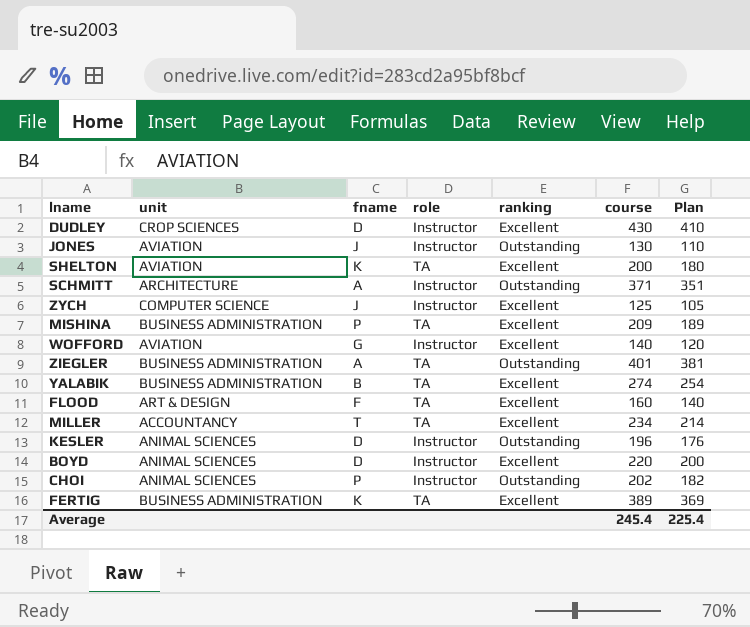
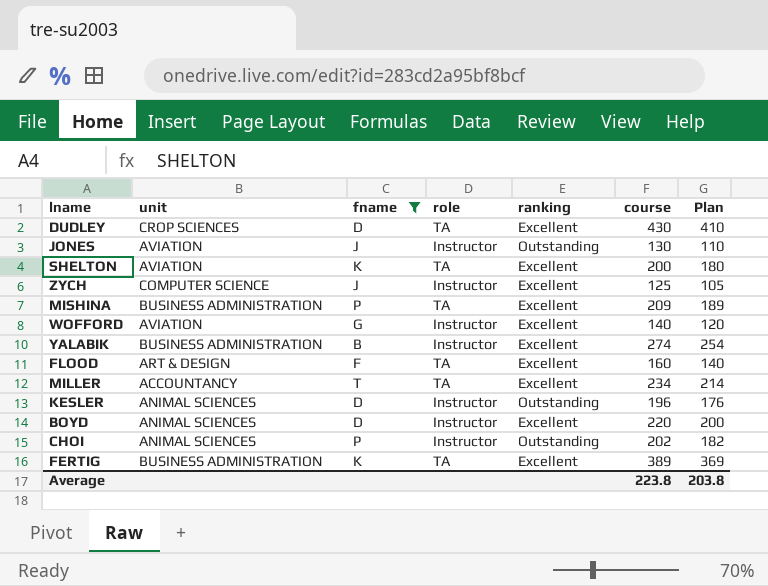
filter: none -> fname != A
DUDLEY | role: Instructor -> TA
YALABIK | role: TA -> Instructor
Average | course: 245.4 -> 223.8
Average | Plan: 225.4 -> 203.8

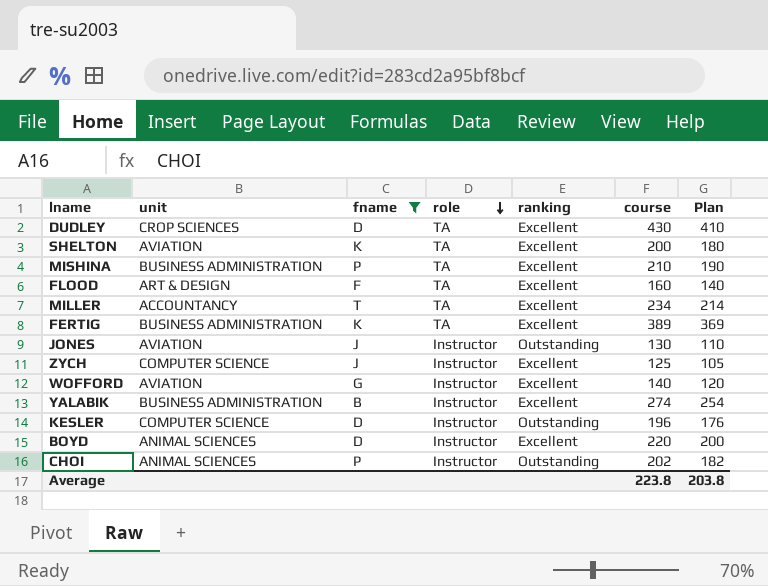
row order: none -> role descending
MISHINA | course: 209 -> 210
MISHINA | Plan: 189 -> 190
KESLER | unit: ANIMAL SCIENCES -> COMPUTER SCIENCE

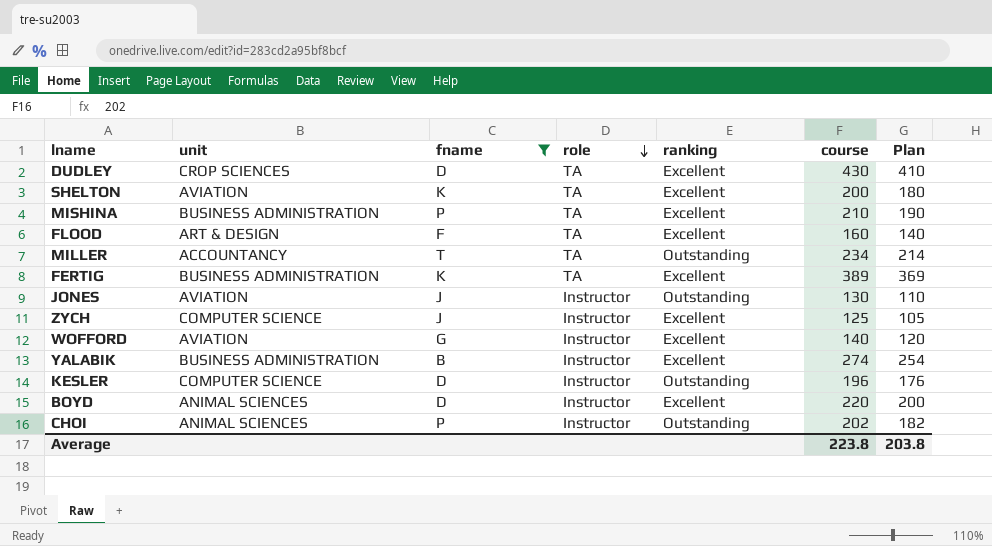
MILLER | ranking: Excellent -> Outstanding

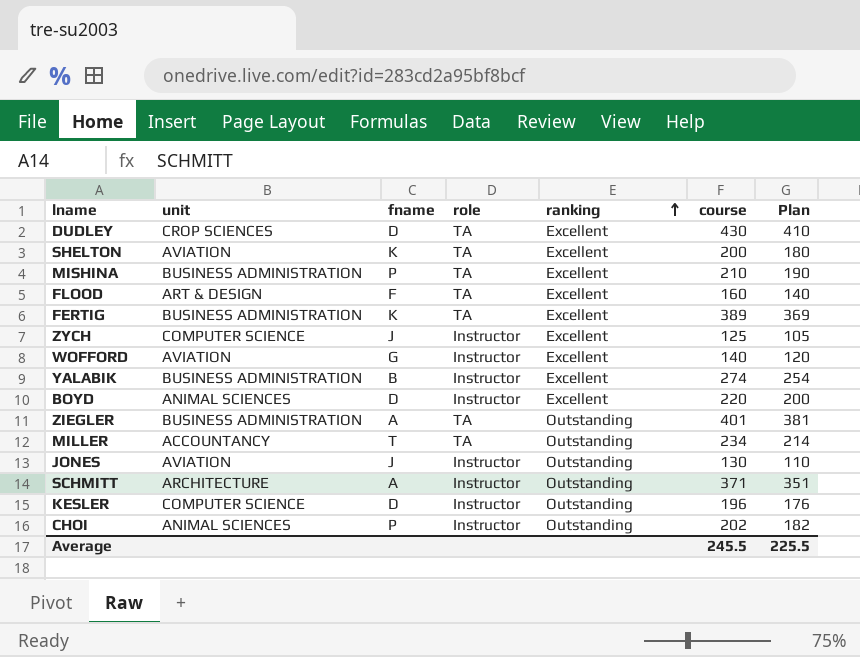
filter: fname != A -> none
row order: role descending -> ranking ascending
Average | course: 223.8 -> 245.5
Average | Plan: 203.8 -> 225.5

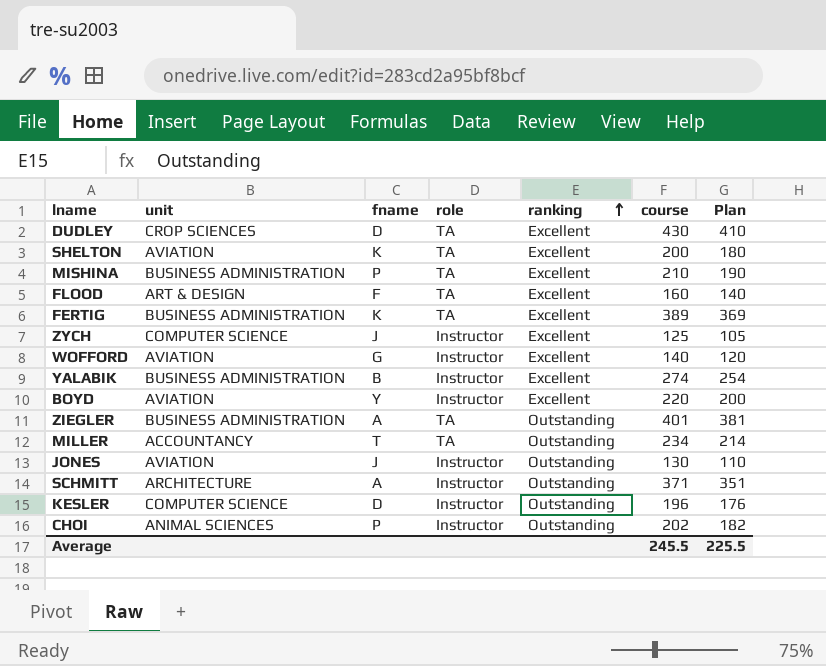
BOYD | unit: ANIMAL SCIENCES -> AVIATION
BOYD | fname: D -> Y

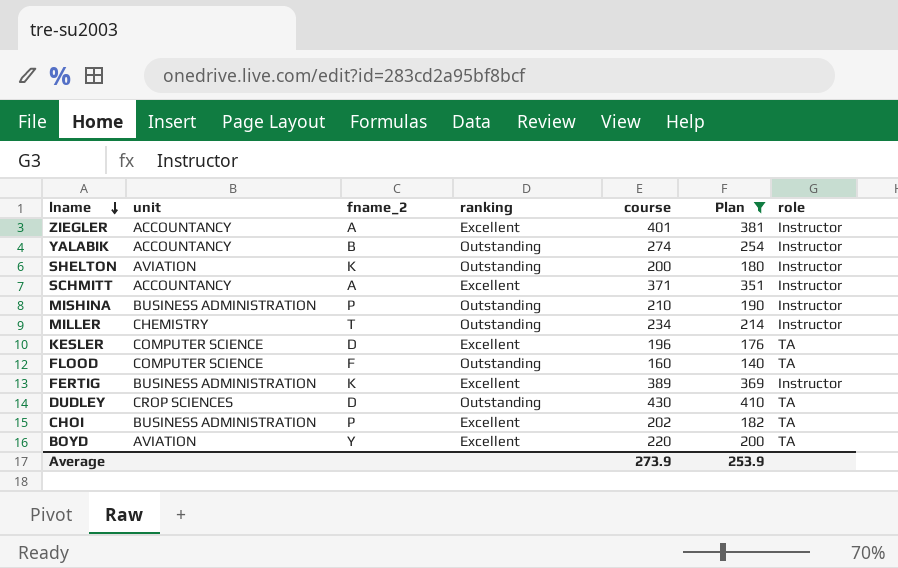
filter: none -> Plan >= 140
row order: ranking ascending -> lname descending
column name: fname -> fname_2
column role | position: 4 -> 7
ZIEGLER | unit: BUSINESS ADMINISTRATION -> ACCOUNTANCY
ZIEGLER | ranking: Outstanding -> Excellent
ZIEGLER | role: TA -> Instructor
YALABIK | unit: BUSINESS ADMINISTRATION -> ACCOUNTANCY
YALABIK | ranking: Excellent -> Outstanding
SHELTON | ranking: Excellent -> Outstanding
SHELTON | role: TA -> Instructor
SCHMITT | unit: ARCHITECTURE -> ACCOUNTANCY
SCHMITT | ranking: Outstanding -> Excellent
MISHINA | ranking: Excellent -> Outstanding
MISHINA | role: TA -> Instructor
MILLER | unit: ACCOUNTANCY -> CHEMISTRY
MILLER | role: TA -> Instructor
KESLER | ranking: Outstanding -> Excellent
KESLER | role: Instructor -> TA
FLOOD | unit: ART & DESIGN -> COMPUTER SCIENCE
FLOOD | ranking: Excellent -> Outstanding
FERTIG | role: TA -> Instructor
DUDLEY | ranking: Excellent -> Outstanding
CHOI | unit: ANIMAL SCIENCES -> BUSINESS ADMINISTRATION
CHOI | ranking: Outstanding -> Excellent
CHOI | role: Instructor -> TA
BOYD | role: Instructor -> TA
Average | course: 245.5 -> 273.9
Average | Plan: 225.5 -> 253.9

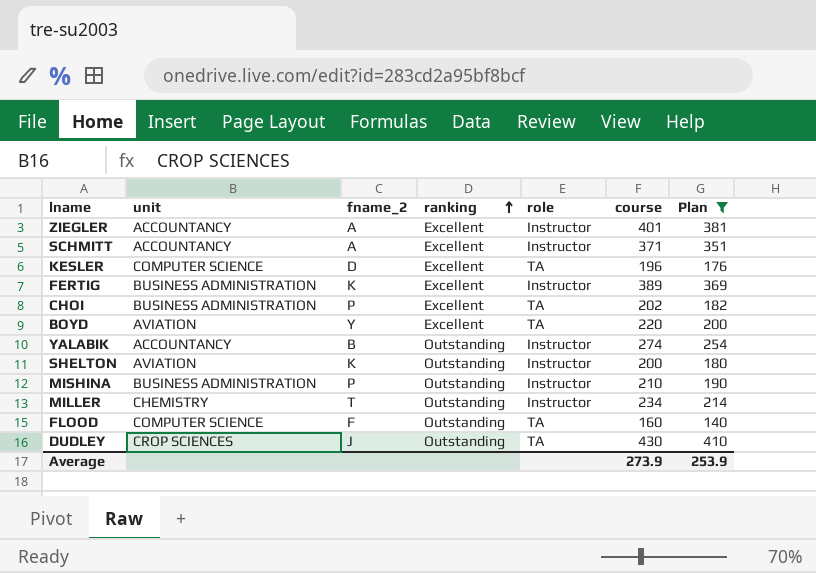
row order: lname descending -> ranking ascending
column role | position: 7 -> 5
DUDLEY | fname_2: D -> J

